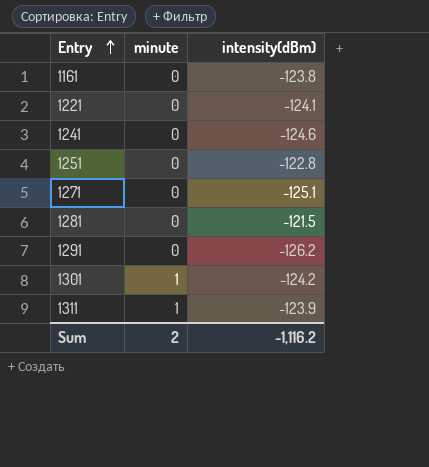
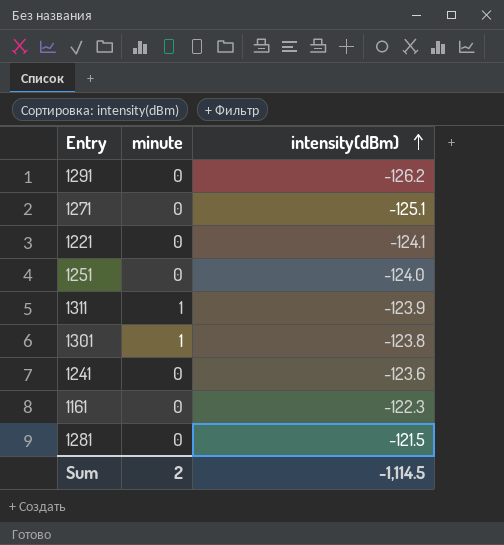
row order: Entry ascending -> intensity(dBm) ascending
1251 | intensity(dBm): -122.8 -> -124.0
1301 | intensity(dBm): -124.2 -> -123.8
1241 | intensity(dBm): -124.6 -> -123.6
1161 | intensity(dBm): -123.8 -> -122.3
Sum | intensity(dBm): -1,116.2 -> -1,114.5

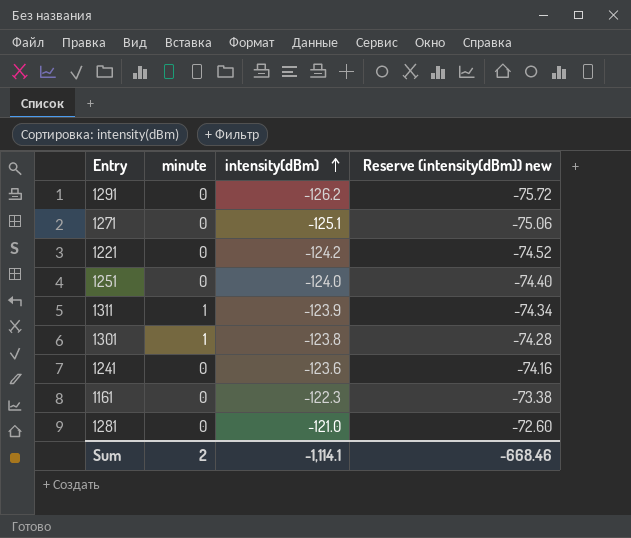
column Reserve (intensity(dBm)) new | formula: none -> [intensity(dBm)] * 0.6
1221 | intensity(dBm): -124.1 -> -124.2
1281 | intensity(dBm): -121.5 -> -121.0
Sum | intensity(dBm): -1,114.5 -> -1,114.1

